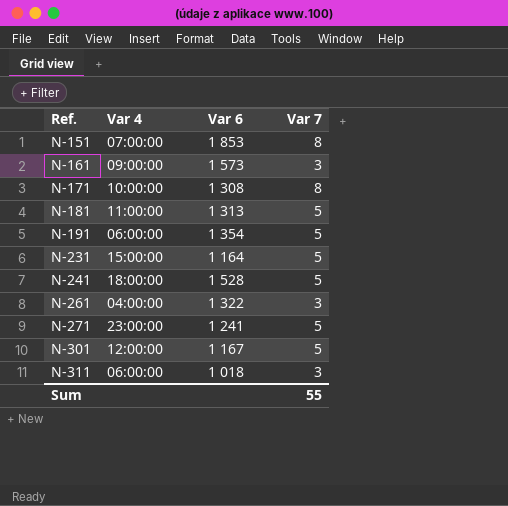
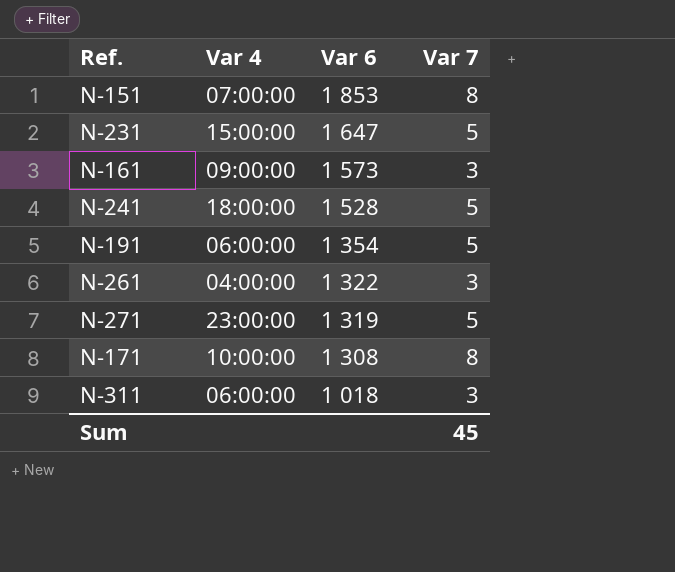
row order: Ref. ascending -> Var 6 descending
row N-181: 11:00:00 | 1 313 | 5 -> none
row N-301: 12:00:00 | 1 167 | 5 -> none
N-231 | Var 6: 1 164 -> 1 647
N-271 | Var 6: 1 241 -> 1 319
Sum | Var 7: 55 -> 45

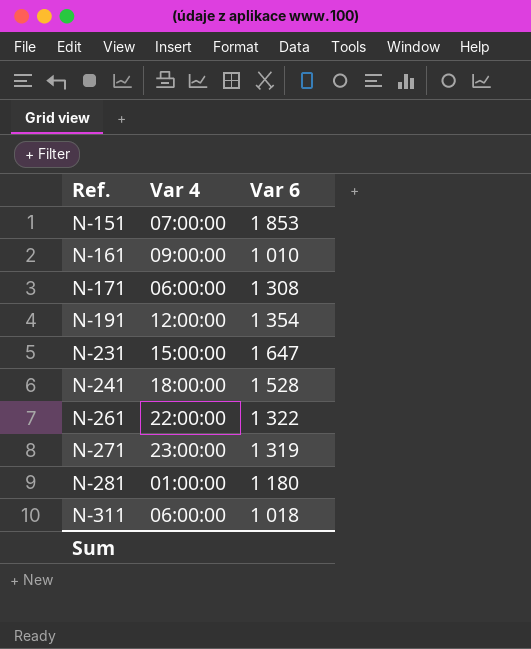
row order: Var 6 descending -> Ref. ascending
column Var 7 | position: 4 -> none
N-161 | Var 6: 1 573 -> 1 010
N-171 | Var 4: 10:00:00 -> 06:00:00
N-191 | Var 4: 06:00:00 -> 12:00:00
N-261 | Var 4: 04:00:00 -> 22:00:00
row N-281: none -> 01:00:00 | 1 180

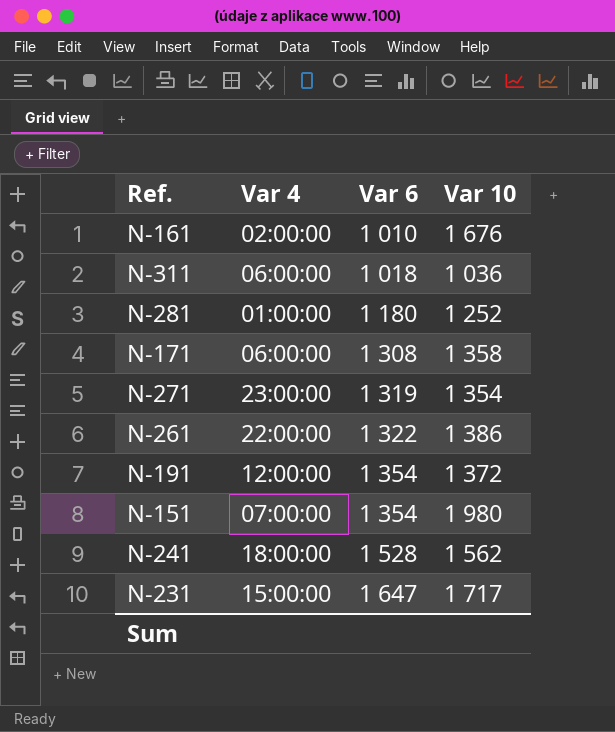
row order: Ref. ascending -> Var 6 ascending
column Var 10 | position: none -> 4
N-161 | Var 4: 09:00:00 -> 02:00:00
N-151 | Var 6: 1 853 -> 1 354

